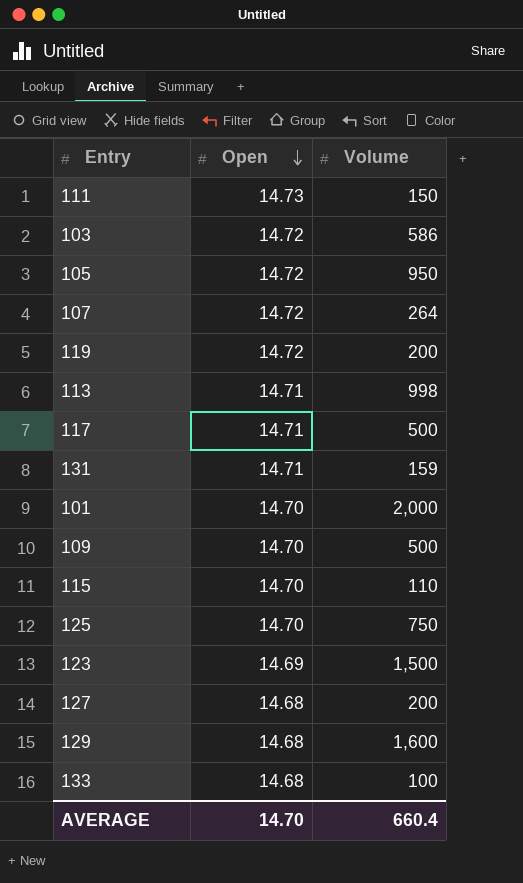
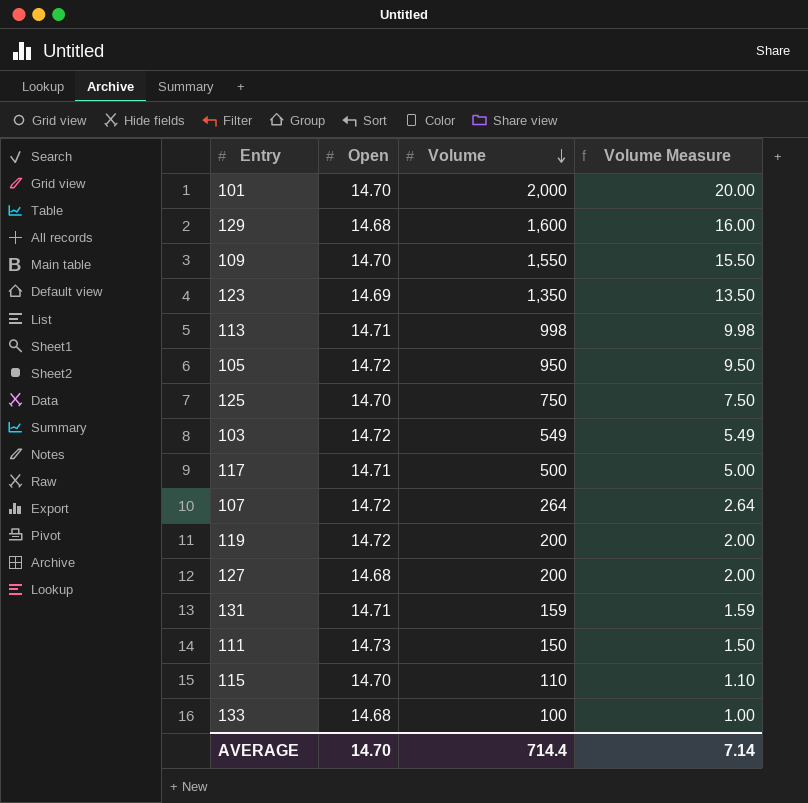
row order: Open descending -> Volume descending
column Volume Measure | formula: none -> [Volume] * 0.01
109 | Volume: 500 -> 1,550
123 | Volume: 1,500 -> 1,350
103 | Volume: 586 -> 549
AVERAGE | Volume: 660.4 -> 714.4

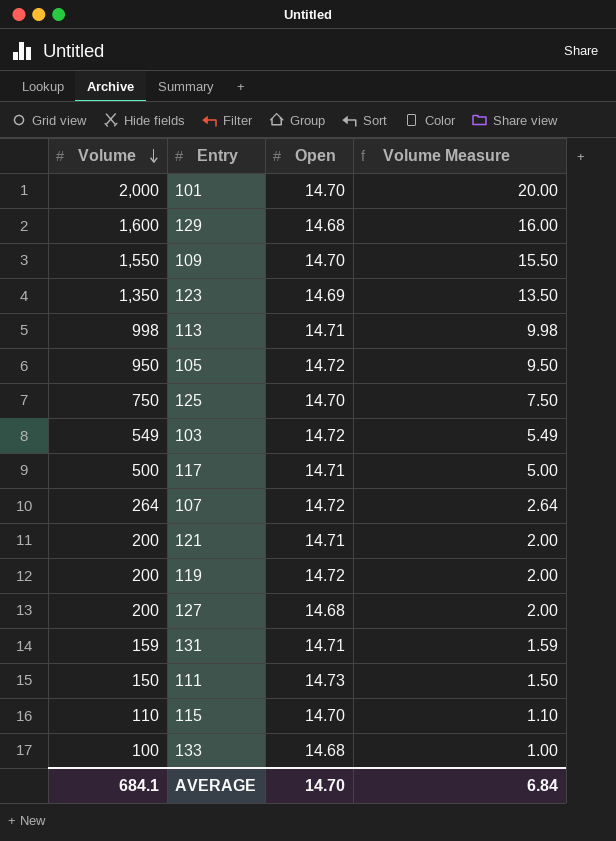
column Volume | position: 3 -> 1
row 121: none -> 200 | 14.71 | 2.00
AVERAGE | Volume: 714.4 -> 684.1
AVERAGE | Volume Measure: 7.14 -> 6.84

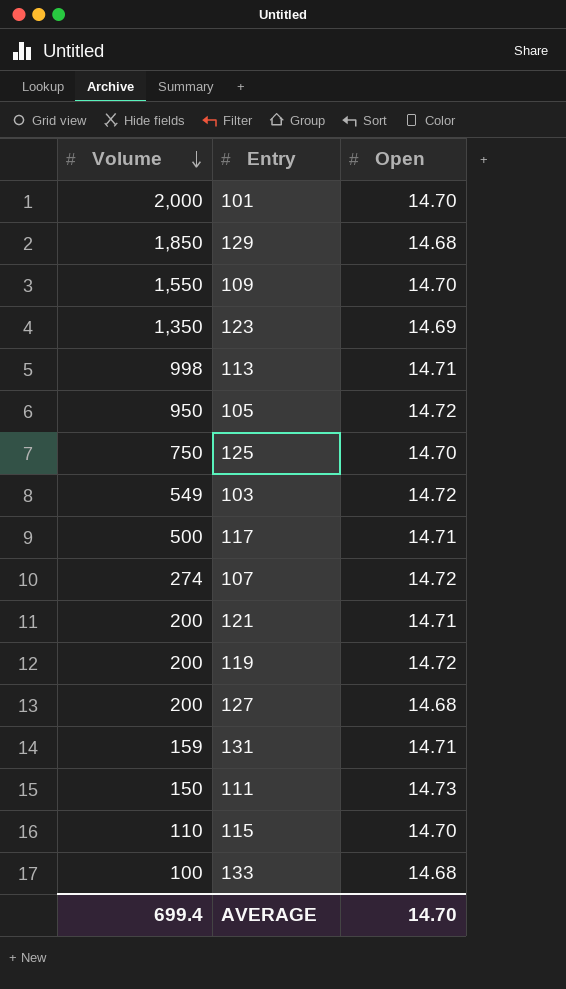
column Volume Measure | formula: [Volume] * 0.01 -> none
129 | Volume: 1,600 -> 1,850
107 | Volume: 264 -> 274
AVERAGE | Volume: 684.1 -> 699.4

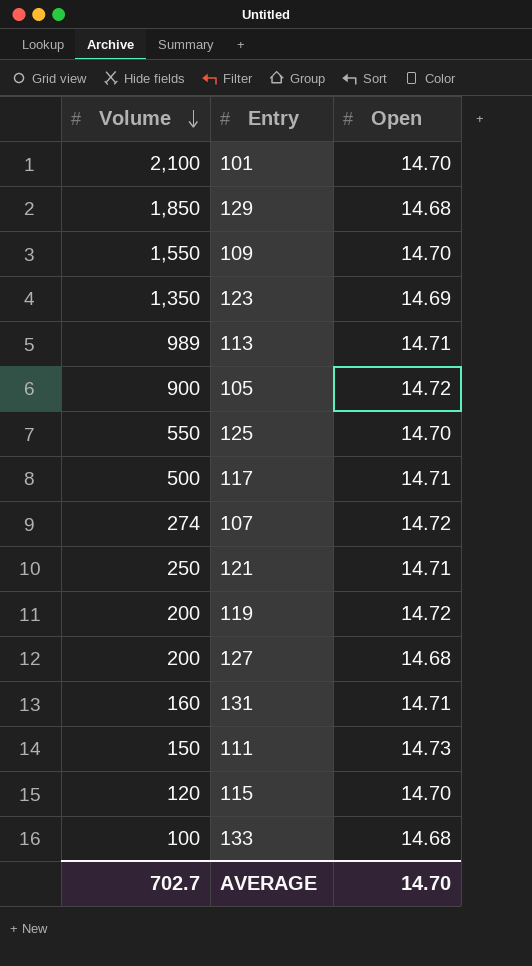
row 103: 549 | 14.72 -> none
101 | Volume: 2,000 -> 2,100
113 | Volume: 998 -> 989
105 | Volume: 950 -> 900
125 | Volume: 750 -> 550
121 | Volume: 200 -> 250
131 | Volume: 159 -> 160
115 | Volume: 110 -> 120
AVERAGE | Volume: 699.4 -> 702.7

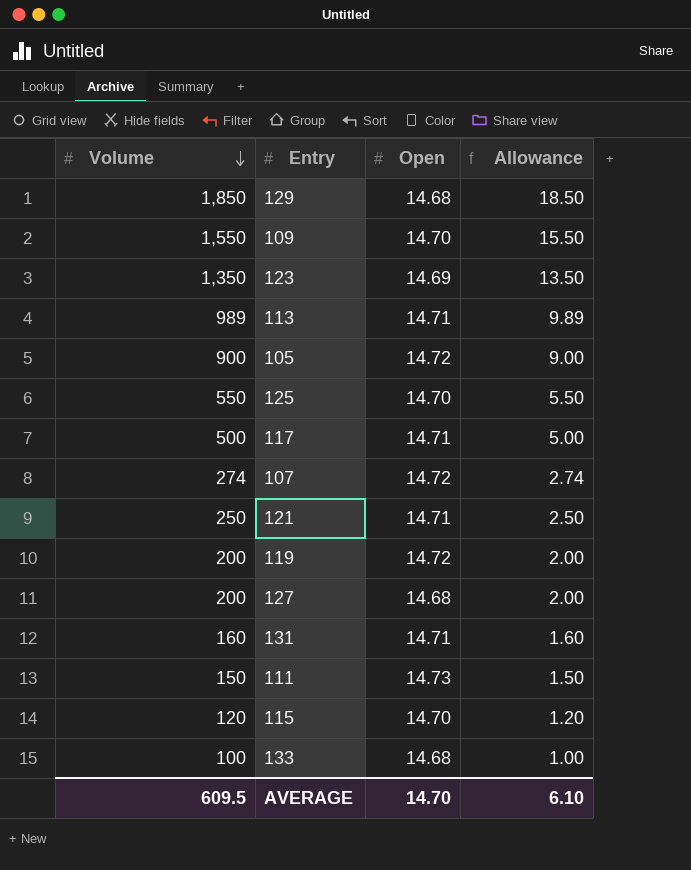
column Allowance | formula: none -> [Volume] * 0.01
row 101: 2,100 | 14.70 -> none
AVERAGE | Volume: 702.7 -> 609.5

